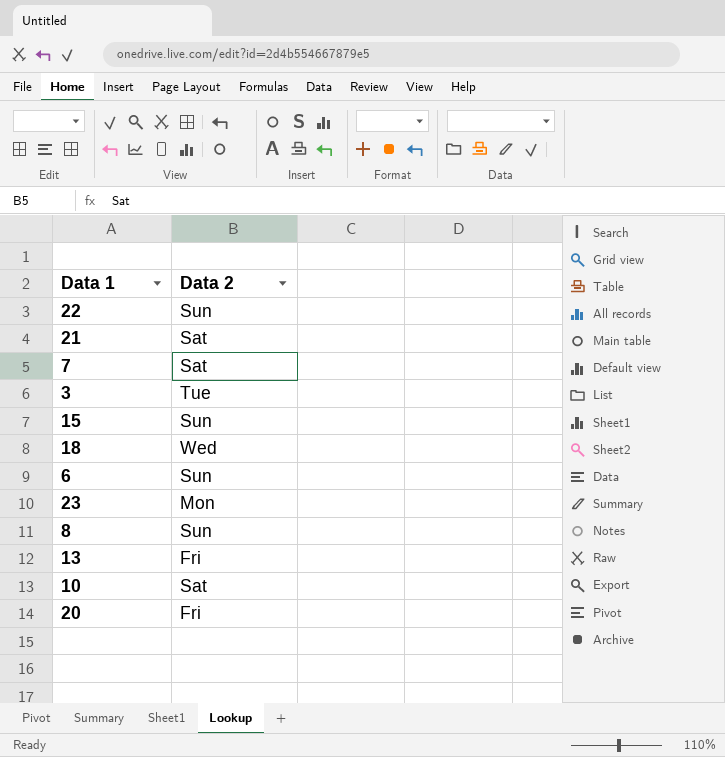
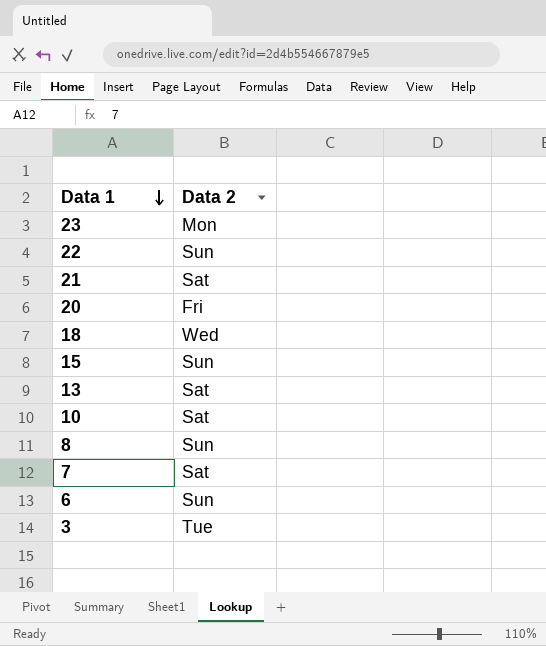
row order: none -> Data 1 descending
13 | Data 2: Fri -> Sat

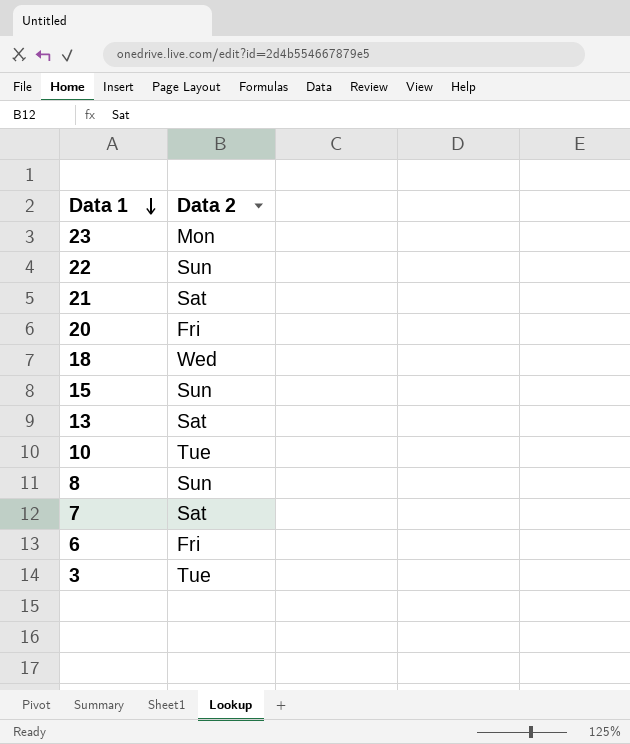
10 | Data 2: Sat -> Tue
6 | Data 2: Sun -> Fri

